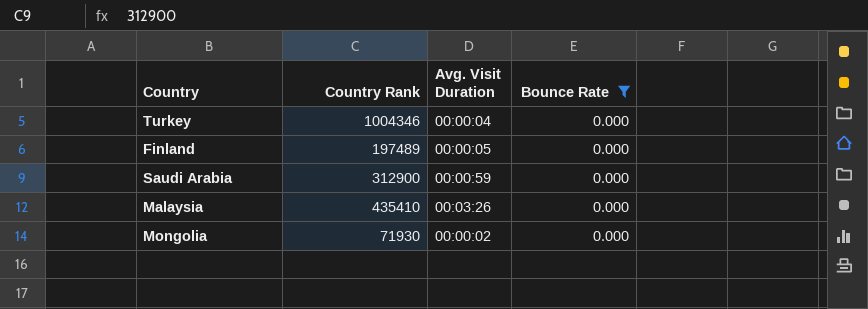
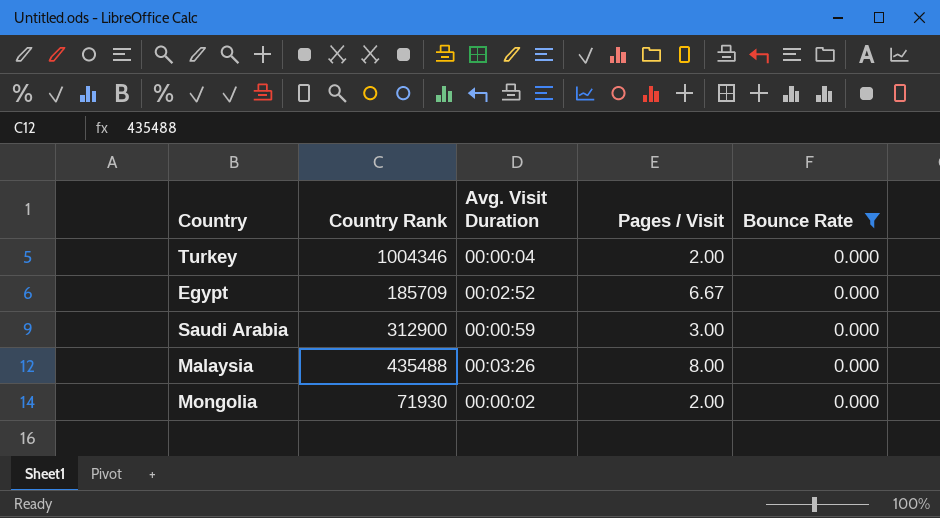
column Pages / Visit | position: none -> 4
row Finland: 197489 | 00:00:05 | 0.000 -> none
row Egypt: none -> 185709 | 00:02:52 | 6.67 | 0.000
Malaysia | Country Rank: 435410 -> 435488

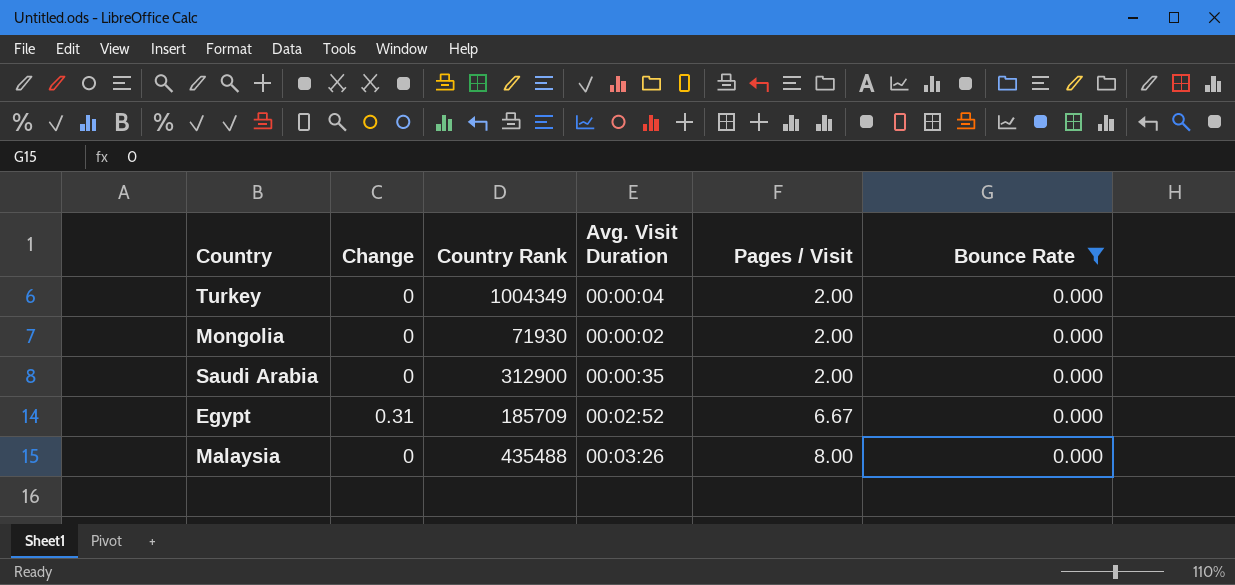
row order: none -> Pages / Visit ascending
column Change | position: none -> 2
Turkey | Country Rank: 1004346 -> 1004349
Saudi Arabia | Avg. Visit Duration: 00:00:59 -> 00:00:35
Saudi Arabia | Pages / Visit: 3.00 -> 2.00

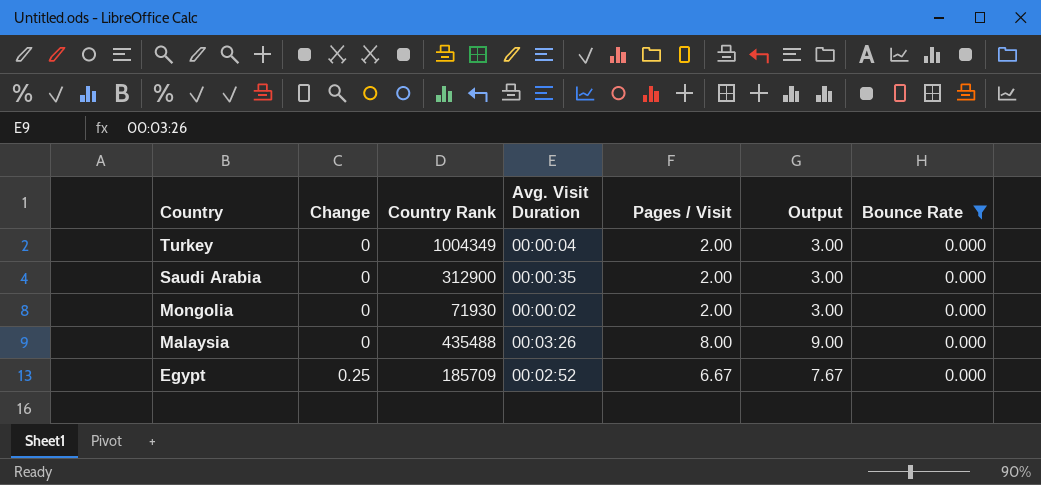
row order: Pages / Visit ascending -> Country descending
column Output | formula: none -> [Pages / Visit] + 1
Egypt | Change: 0.31 -> 0.25

